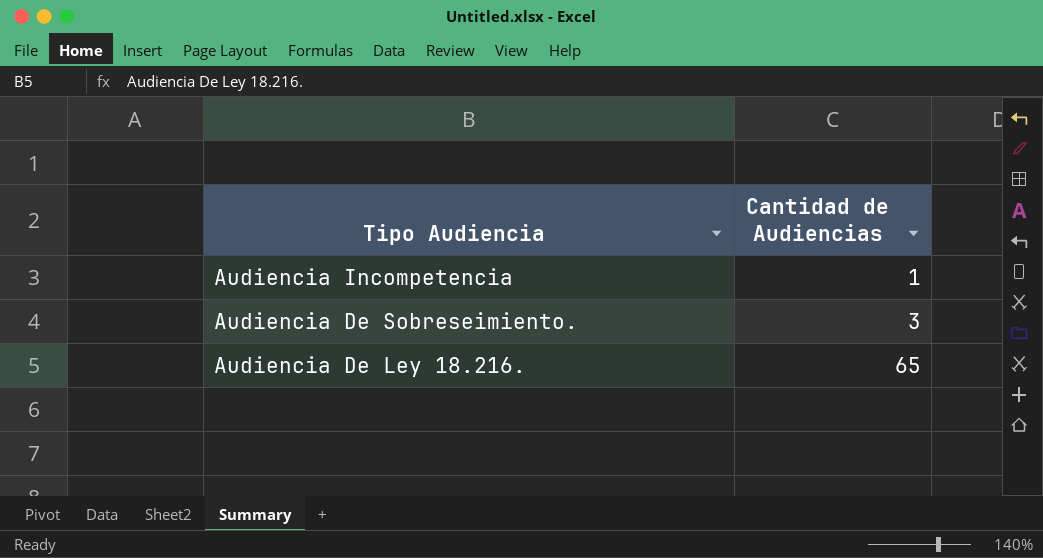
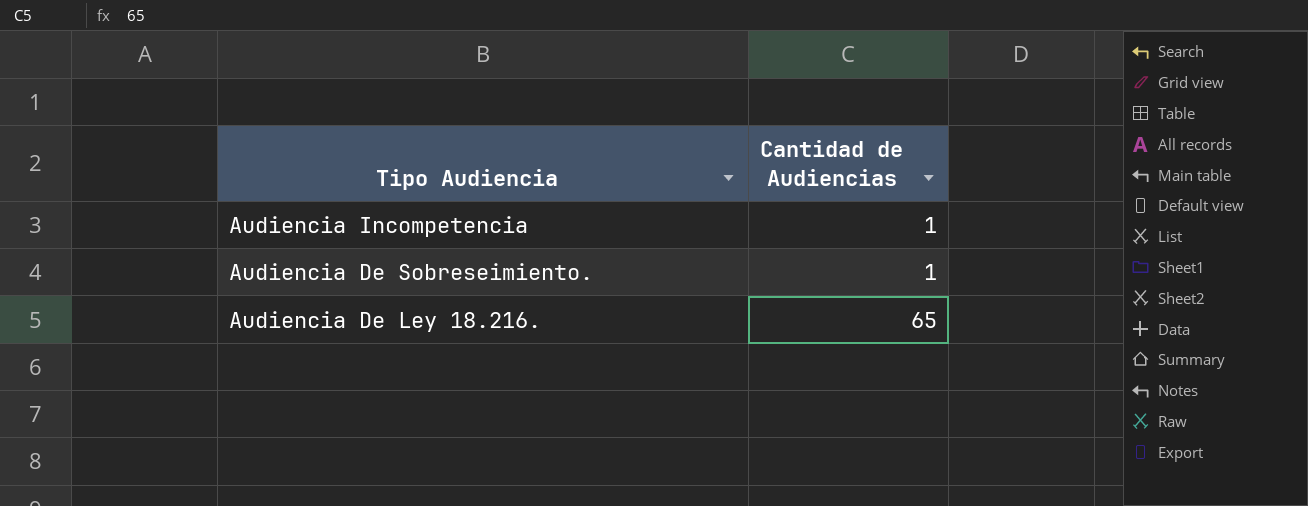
Audiencia De Sobreseimiento. | Cantidad de Audiencias: 3 -> 1

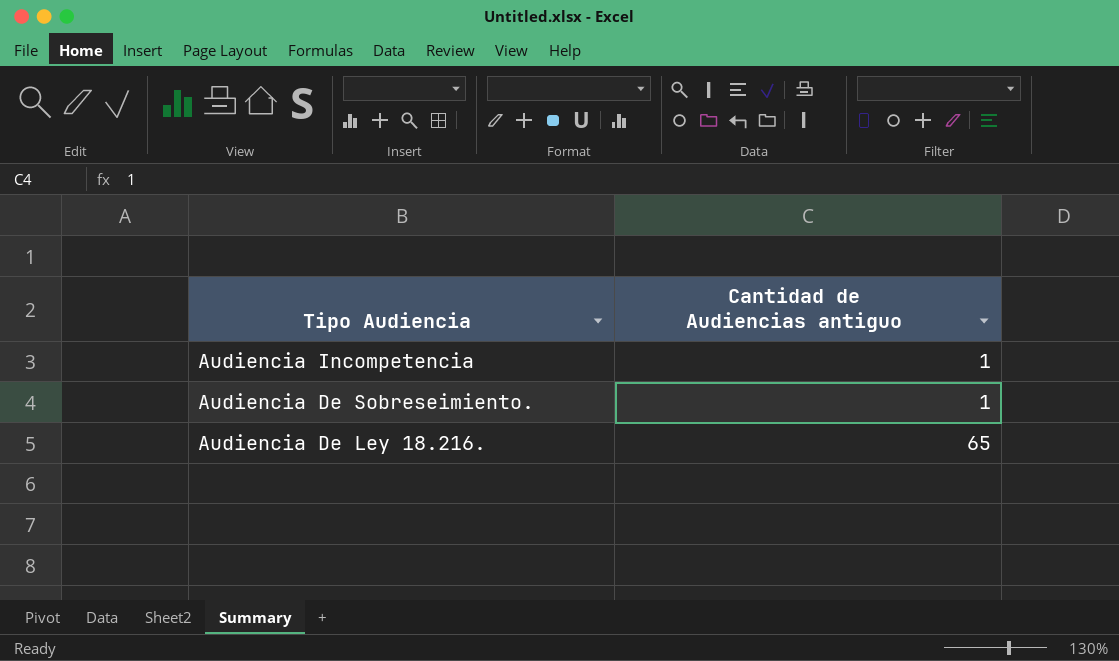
column name: Cantidad de Audiencias -> Cantidad de Audiencias antiguo

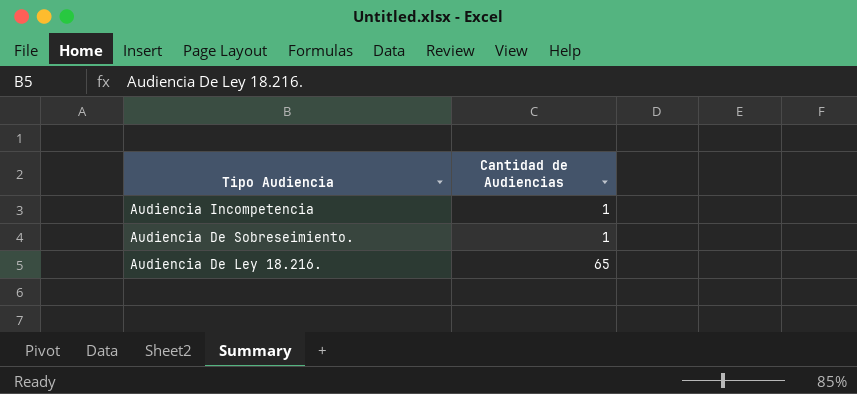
column name: Cantidad de Audiencias antiguo -> Cantidad de Audiencias

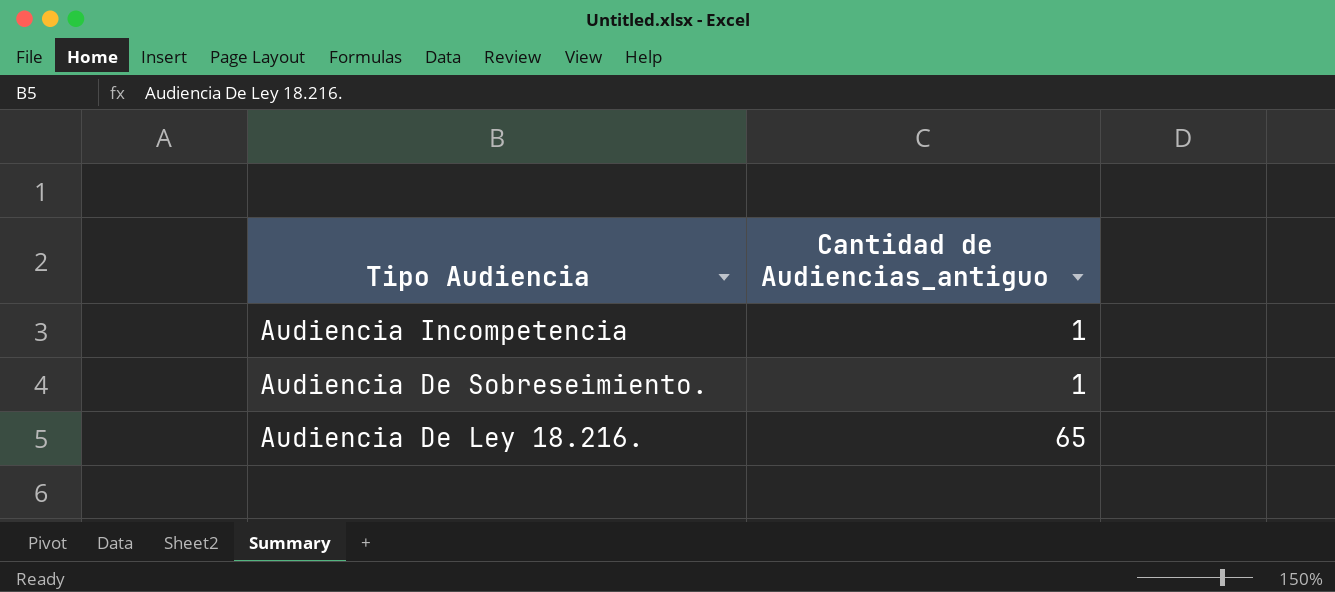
column name: Cantidad de Audiencias -> Cantidad de Audiencias_antiguo

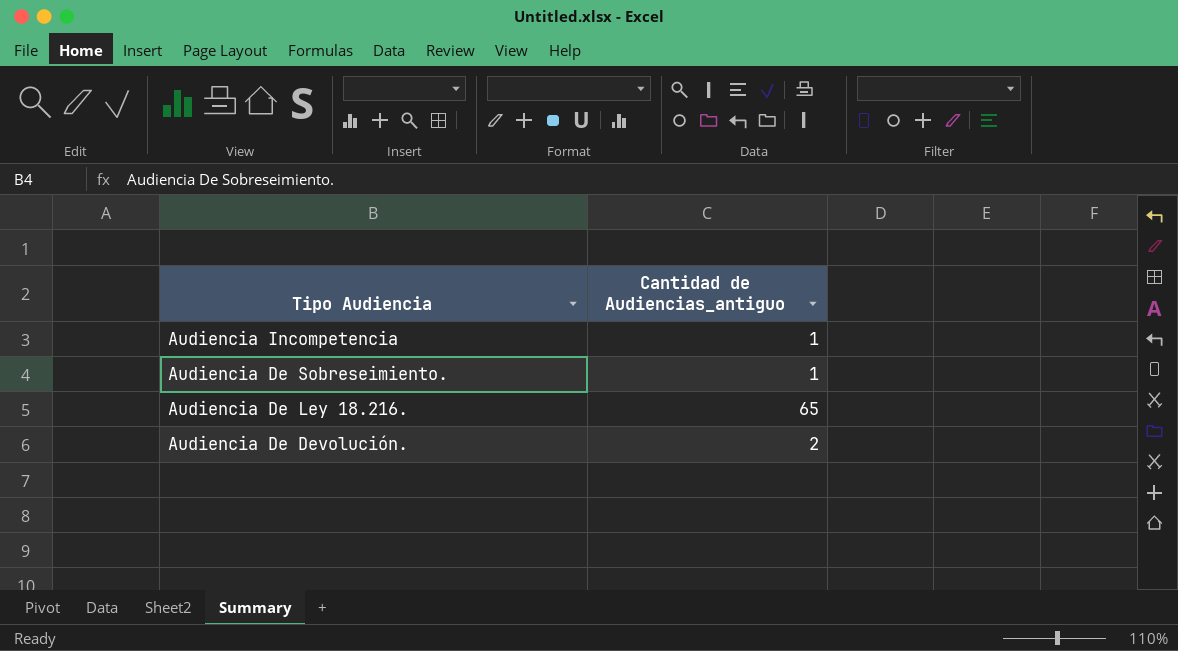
row Audiencia De Devolución.: none -> 2

